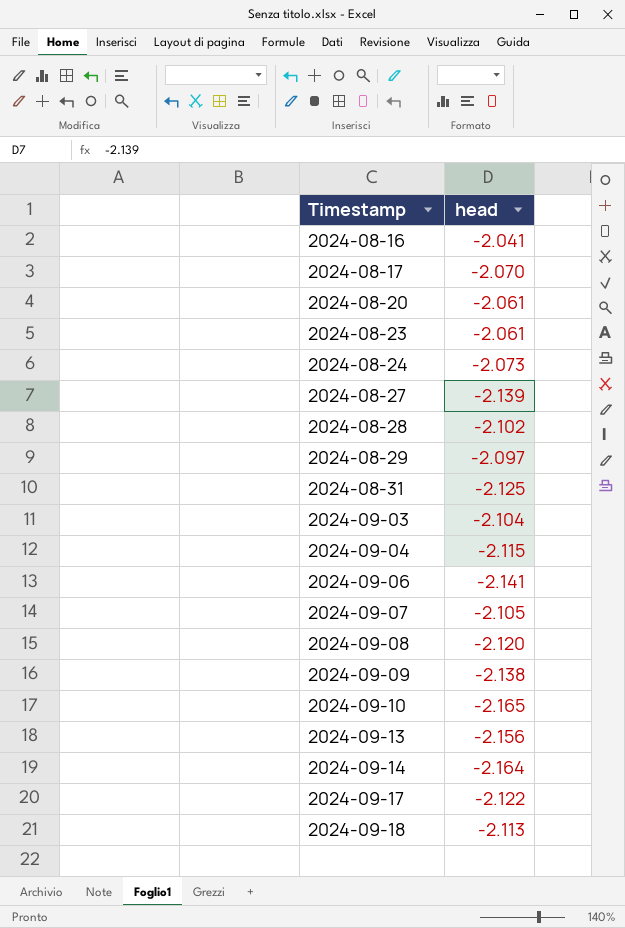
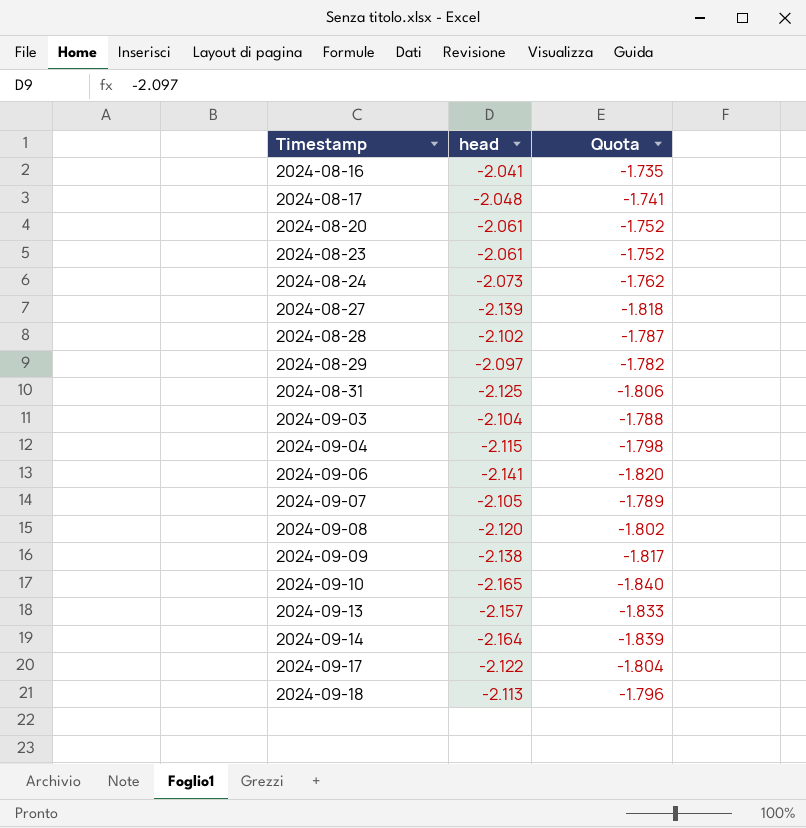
column Quota | formula: none -> [head] * 0.85
2024-08-17 | head: -2.070 -> -2.048
2024-09-13 | head: -2.156 -> -2.157

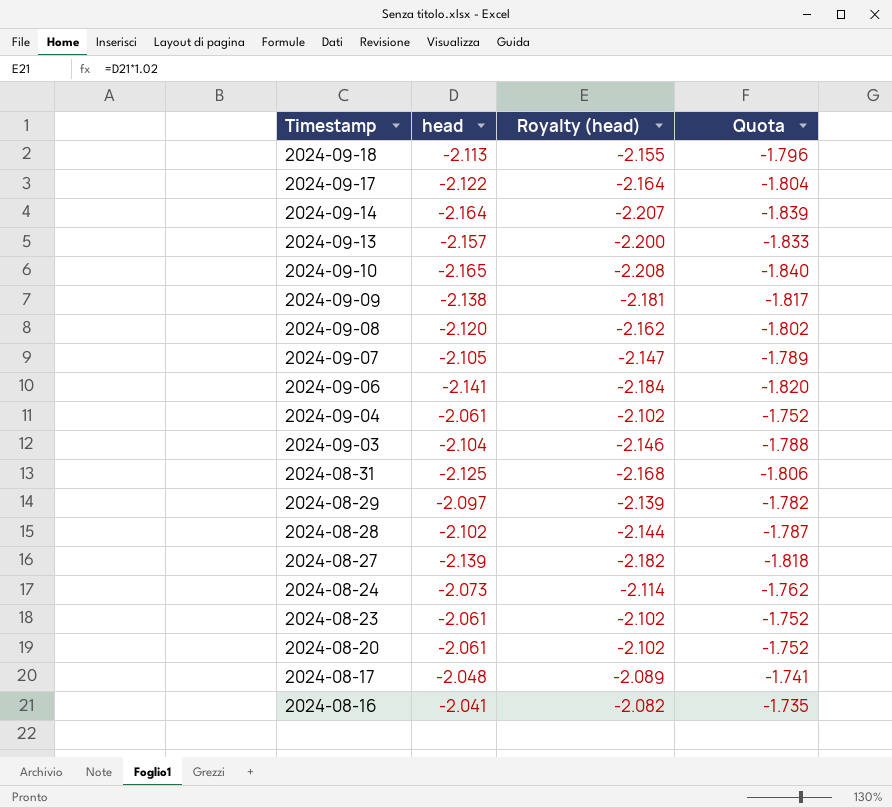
row order: Timestamp ascending -> Timestamp descending
column Royalty (head) | formula: none -> [head] * 1.02
2024-09-04 | head: -2.115 -> -2.061
2024-09-04 | Quota: -1.798 -> -1.752

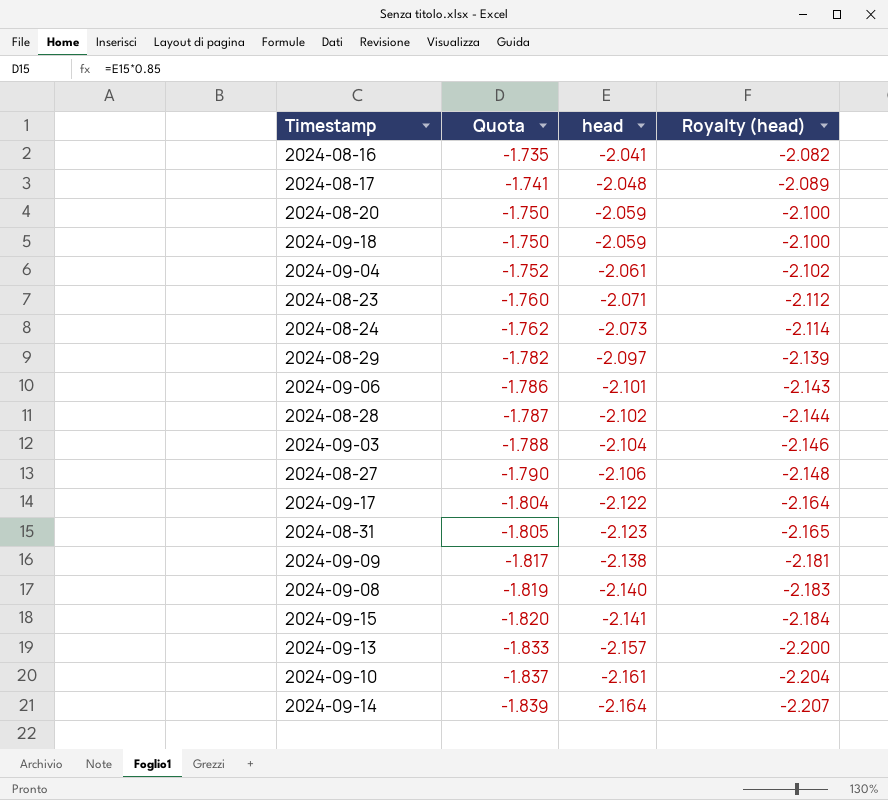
row order: Timestamp descending -> Quota descending
column Quota | position: 4 -> 2
row 2024-09-07: -2.105 | -2.147 | -1.789 -> none
2024-08-20 | Quota: -1.752 -> -1.750
2024-08-20 | head: -2.061 -> -2.059
2024-08-20 | Royalty (head): -2.102 -> -2.100
2024-09-18 | Quota: -1.796 -> -1.750
2024-09-18 | head: -2.113 -> -2.059
2024-09-18 | Royalty (head): -2.155 -> -2.100
2024-08-23 | Quota: -1.752 -> -1.760
2024-08-23 | head: -2.061 -> -2.071
2024-08-23 | Royalty (head): -2.102 -> -2.112
2024-09-06 | Quota: -1.820 -> -1.786
2024-09-06 | head: -2.141 -> -2.101
2024-09-06 | Royalty (head): -2.184 -> -2.143
2024-08-27 | Quota: -1.818 -> -1.790
2024-08-27 | head: -2.139 -> -2.106
2024-08-27 | Royalty (head): -2.182 -> -2.148
2024-08-31 | Quota: -1.806 -> -1.805
2024-08-31 | head: -2.125 -> -2.123
2024-08-31 | Royalty (head): -2.168 -> -2.165
2024-09-08 | Quota: -1.802 -> -1.819
2024-09-08 | head: -2.120 -> -2.140
2024-09-08 | Royalty (head): -2.162 -> -2.183
row 2024-09-15: none -> -1.820 | -2.141 | -2.184
2024-09-10 | Quota: -1.840 -> -1.837
2024-09-10 | head: -2.165 -> -2.161
2024-09-10 | Royalty (head): -2.208 -> -2.204

